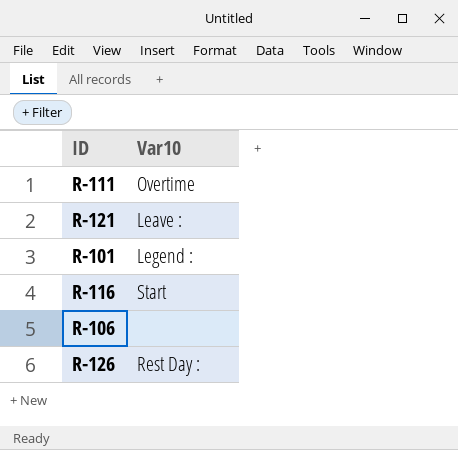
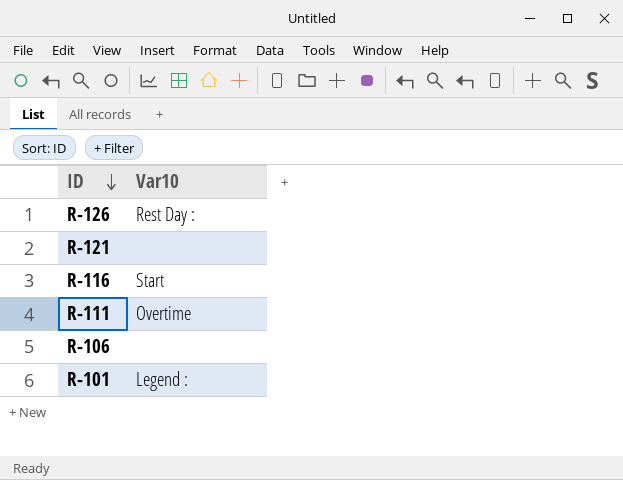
row order: none -> ID descending
R-121 | Var10: Leave : -> none

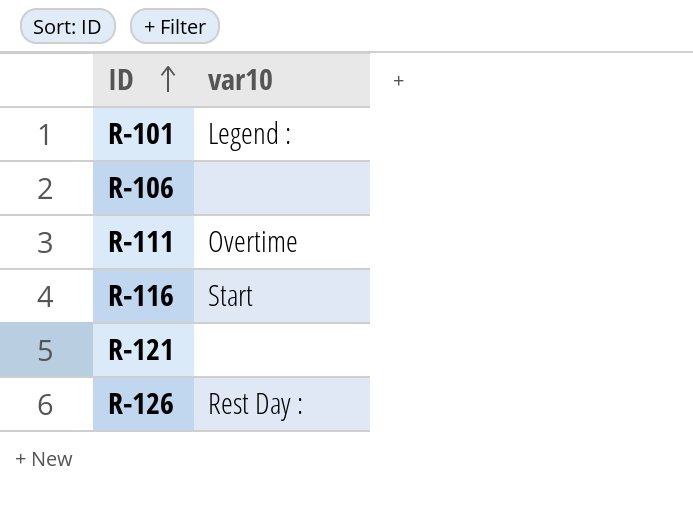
row order: ID descending -> ID ascending
column name: Var10 -> var10

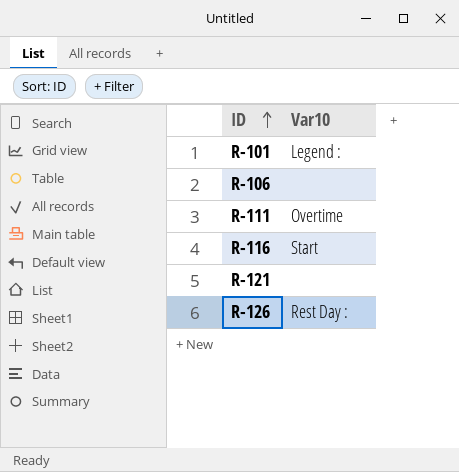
column name: var10 -> Var10

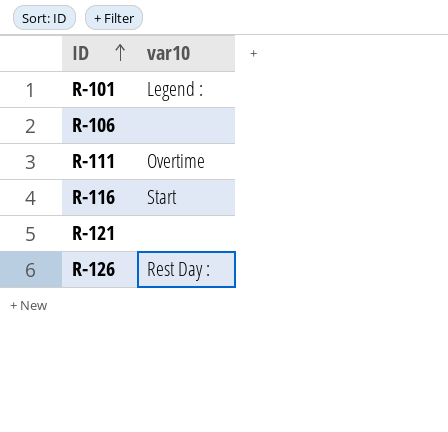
column name: Var10 -> var10

